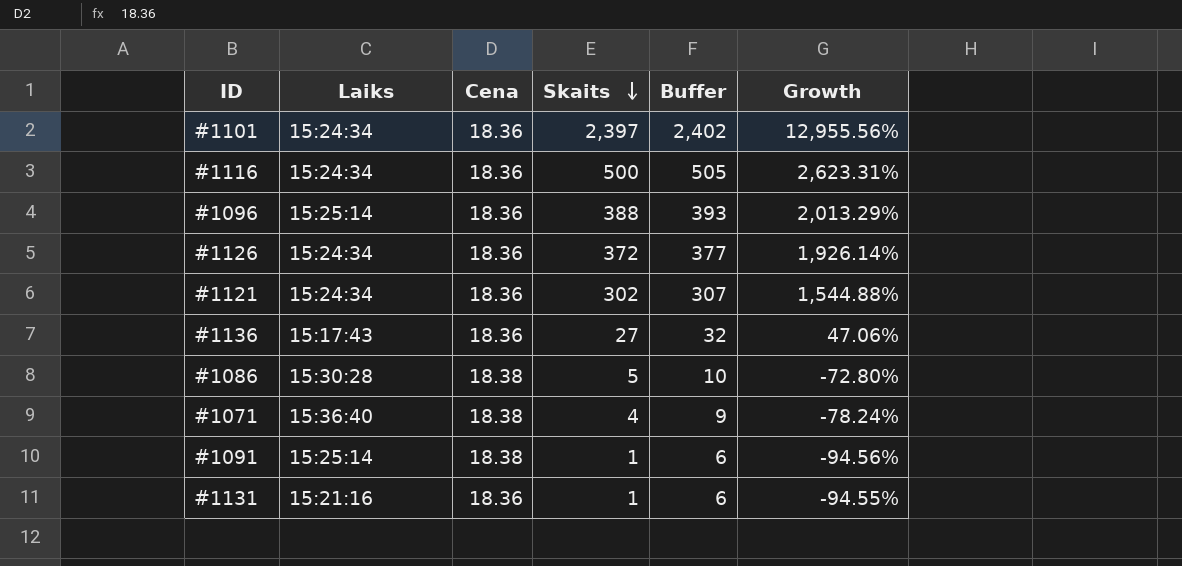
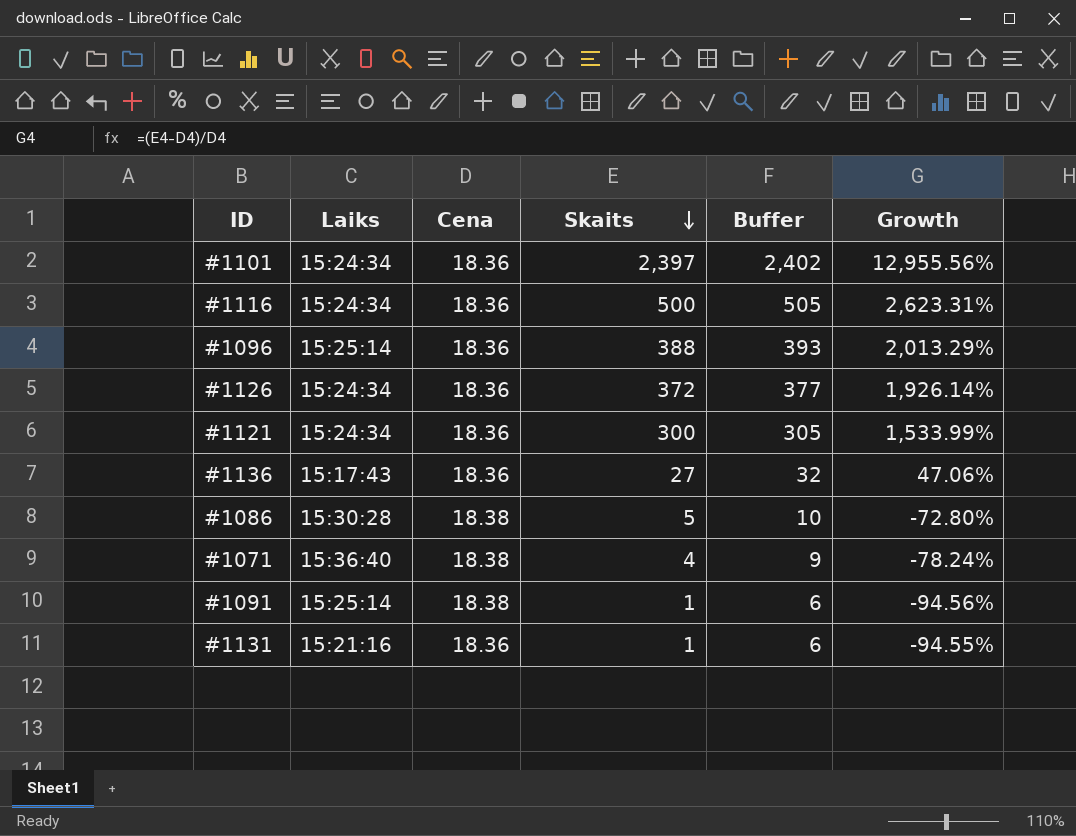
#1121 | Skaits: 302 -> 300
#1121 | Buffer: 307 -> 305
#1121 | Growth: 1,544.88% -> 1,533.99%

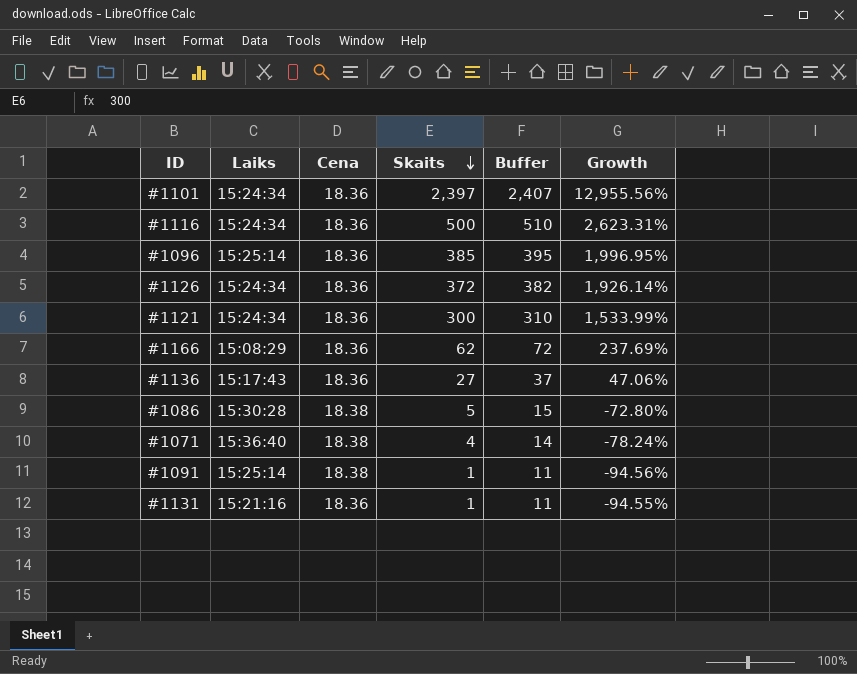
column Buffer | formula: [Skaits] + 5 -> [Skaits] + 10
#1096 | Skaits: 388 -> 385
#1096 | Growth: 2,013.29% -> 1,996.95%
row #1166: none -> 15:08:29 | 18.36 | 62 | 72 | 237.69%

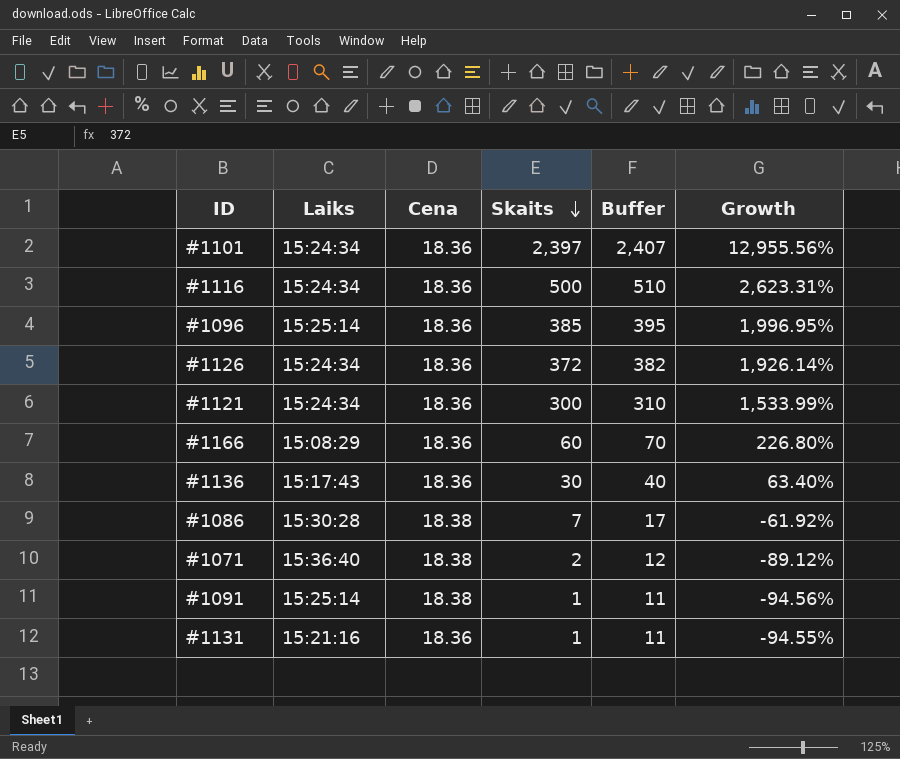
#1166 | Skaits: 62 -> 60
#1166 | Buffer: 72 -> 70
#1166 | Growth: 237.69% -> 226.80%
#1136 | Skaits: 27 -> 30
#1136 | Buffer: 37 -> 40
#1136 | Growth: 47.06% -> 63.40%
#1086 | Skaits: 5 -> 7
#1086 | Buffer: 15 -> 17
#1086 | Growth: -72.80% -> -61.92%
#1071 | Skaits: 4 -> 2
#1071 | Buffer: 14 -> 12
#1071 | Growth: -78.24% -> -89.12%

